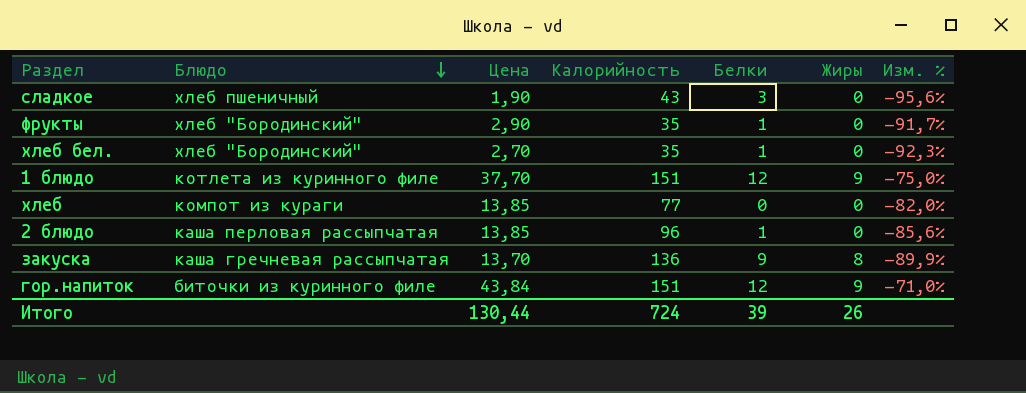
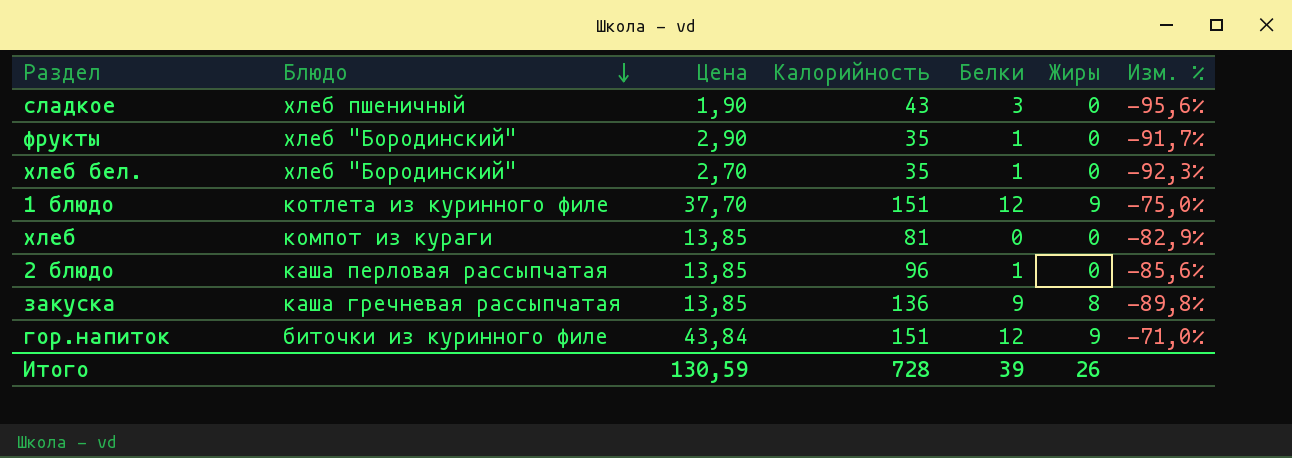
хлеб | Калорийность: 77 -> 81
хлеб | Изм. %: -82,0% -> -82,9%
закуска | Цена: 13,70 -> 13,85
закуска | Изм. %: -89,9% -> -89,8%
Итого | Цена: 130,44 -> 130,59
Итого | Калорийность: 724 -> 728

